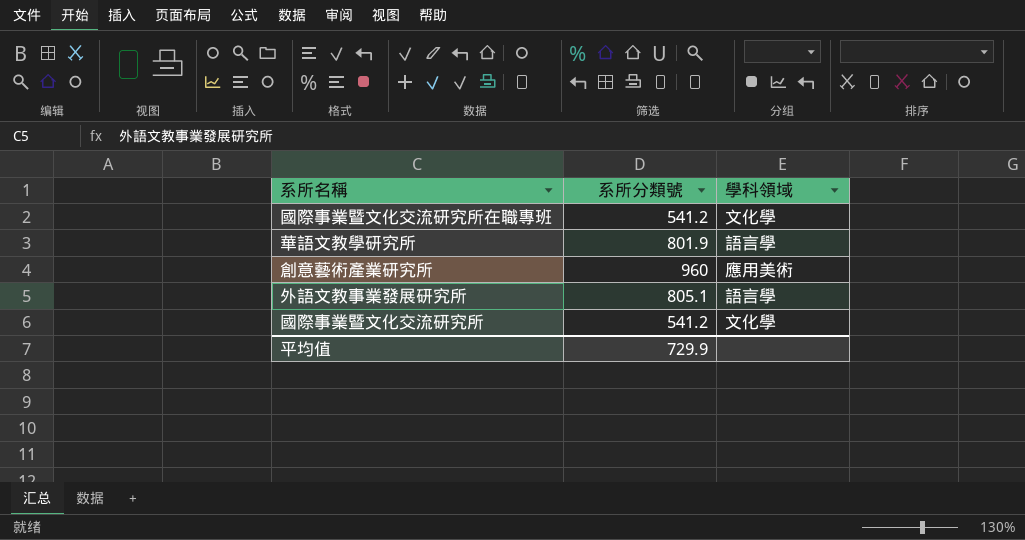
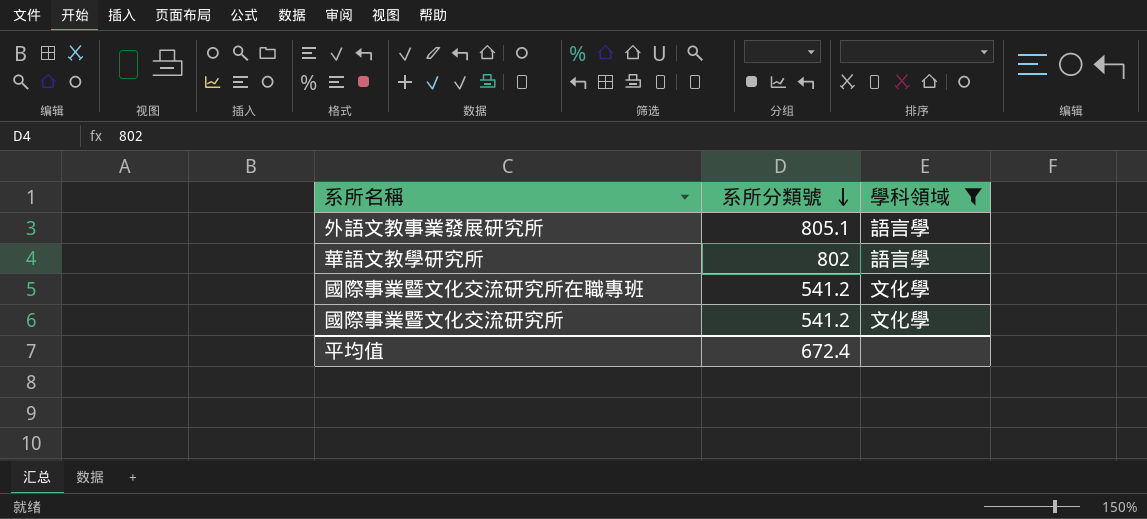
filter: none -> 學科領域 != 應用美術
row order: none -> 系所分類號 descending
華語文教學研究所 | 系所分類號: 801.9 -> 802
平均值 | 系所分類號: 729.9 -> 672.4

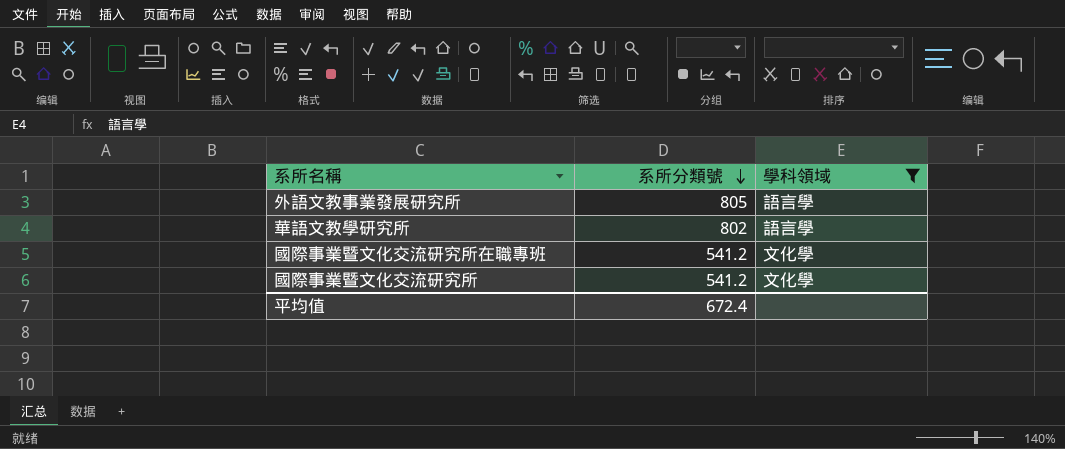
外語文教事業發展研究所 | 系所分類號: 805.1 -> 805

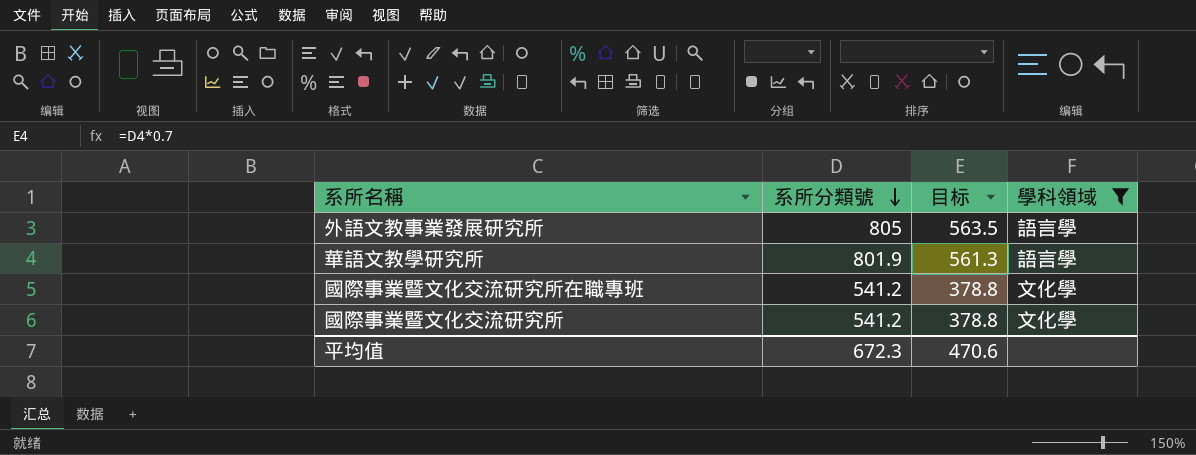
column 目标 | formula: none -> [系所分類號] * 0.7
華語文教學研究所 | 系所分類號: 802 -> 801.9
平均值 | 系所分類號: 672.4 -> 672.3

